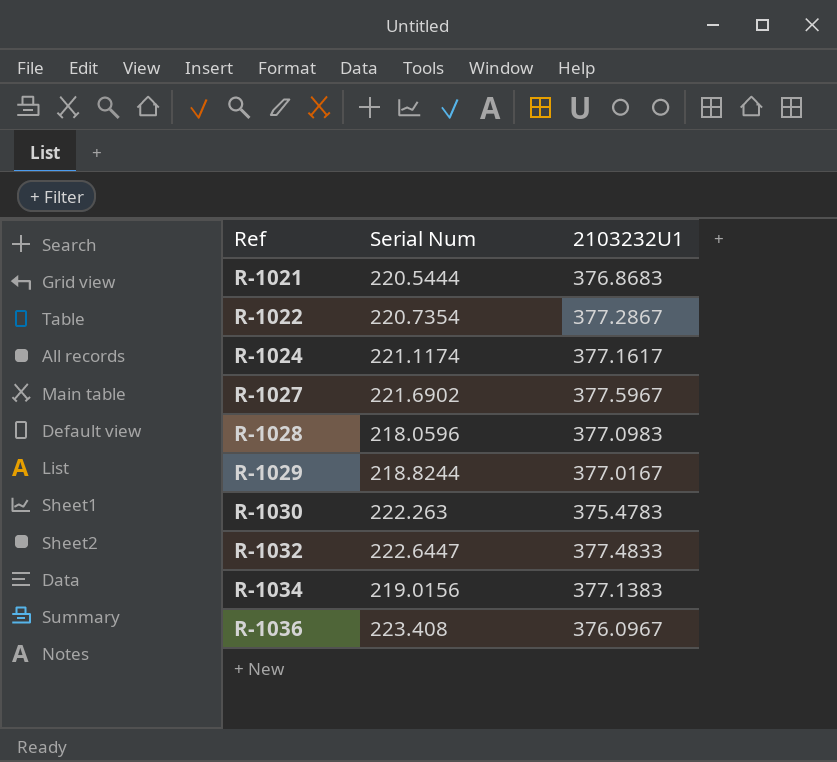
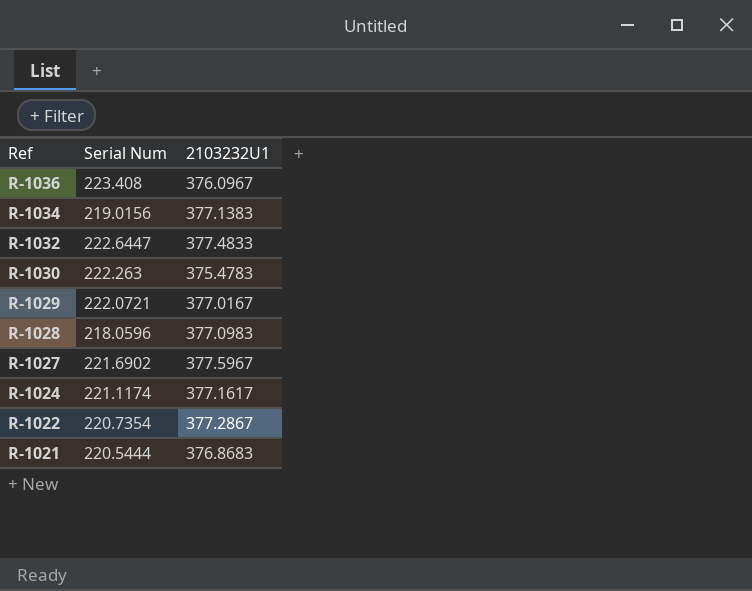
row order: Ref ascending -> Ref descending
R-1029 | Serial Num: 218.8244 -> 222.0721

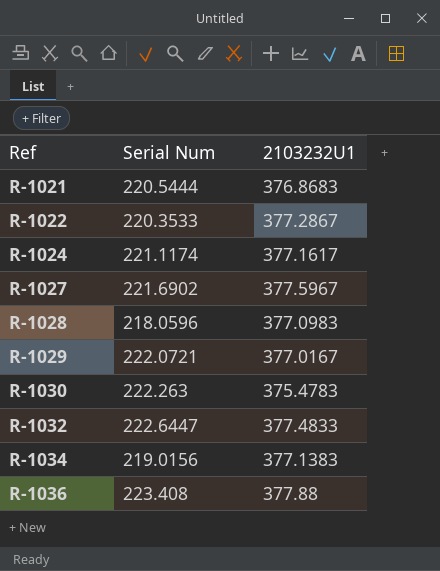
row order: Ref descending -> Ref ascending
R-1022 | Serial Num: 220.7354 -> 220.3533
R-1036 | 2103232U1: 376.0967 -> 377.88

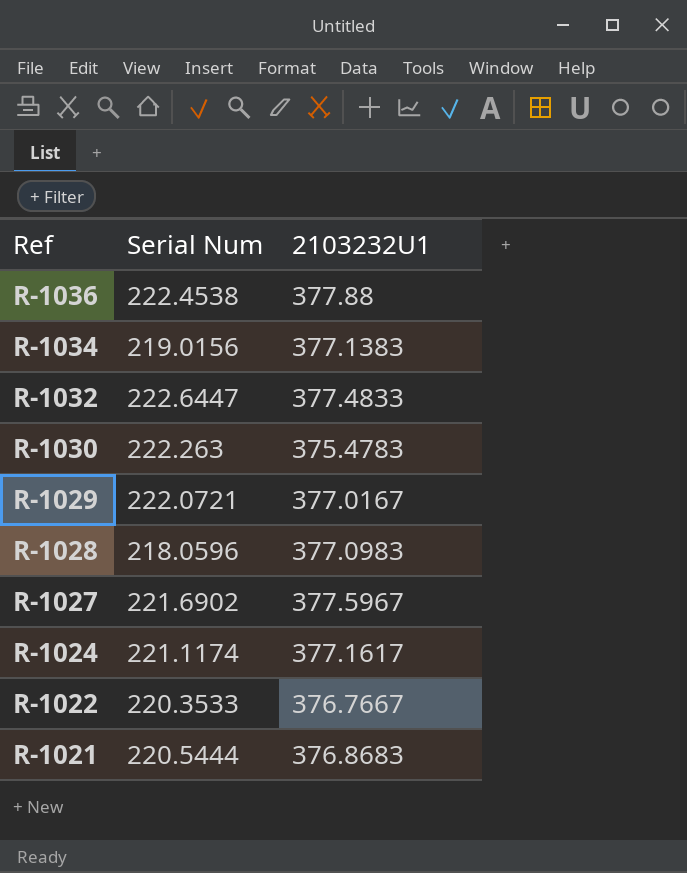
row order: Ref ascending -> Ref descending
R-1036 | Serial Num: 223.408 -> 222.4538
R-1022 | 2103232U1: 377.2867 -> 376.7667

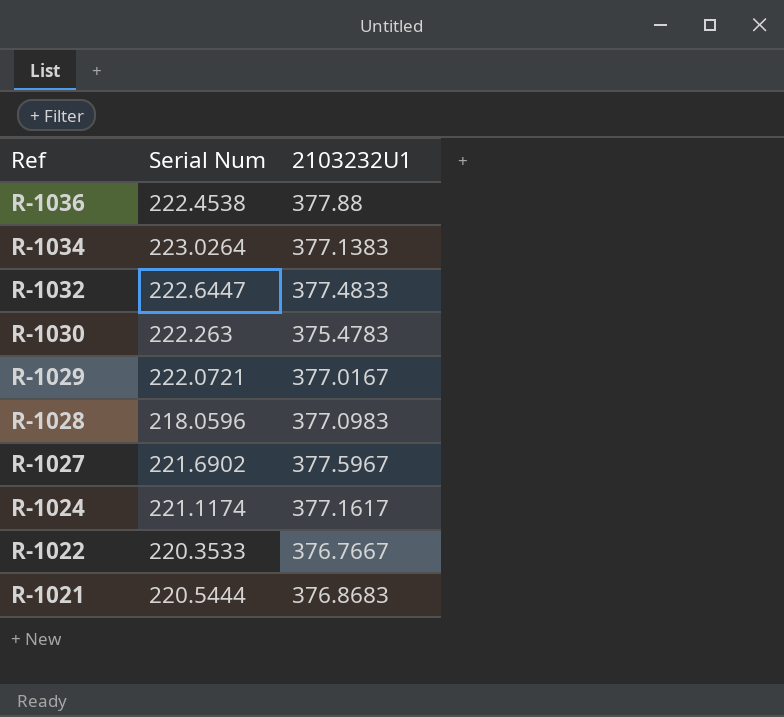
R-1034 | Serial Num: 219.0156 -> 223.0264

